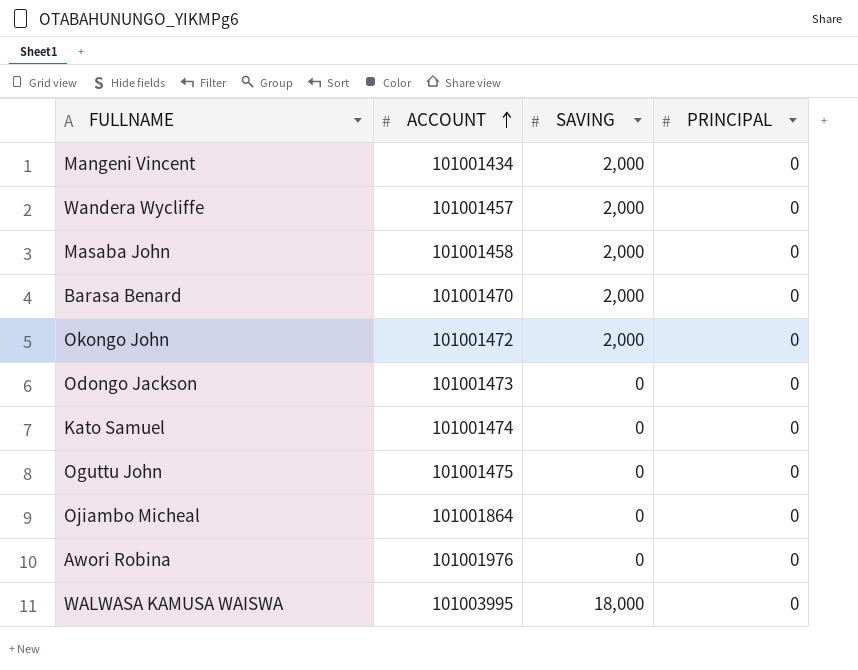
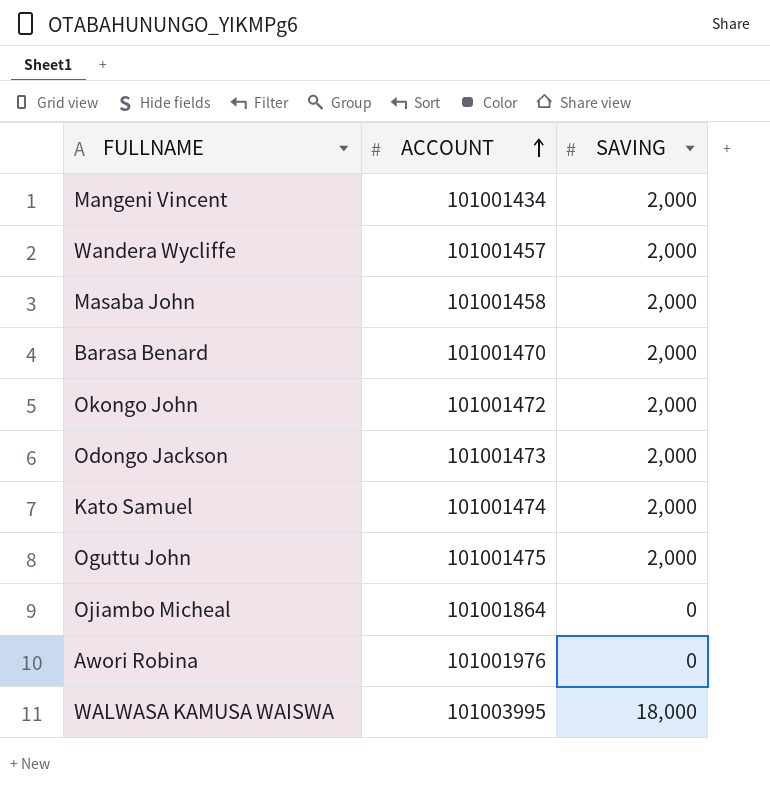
column PRINCIPAL | position: 4 -> none
Odongo Jackson | SAVING: 0 -> 2,000
Kato Samuel | SAVING: 0 -> 2,000
Oguttu John | SAVING: 0 -> 2,000

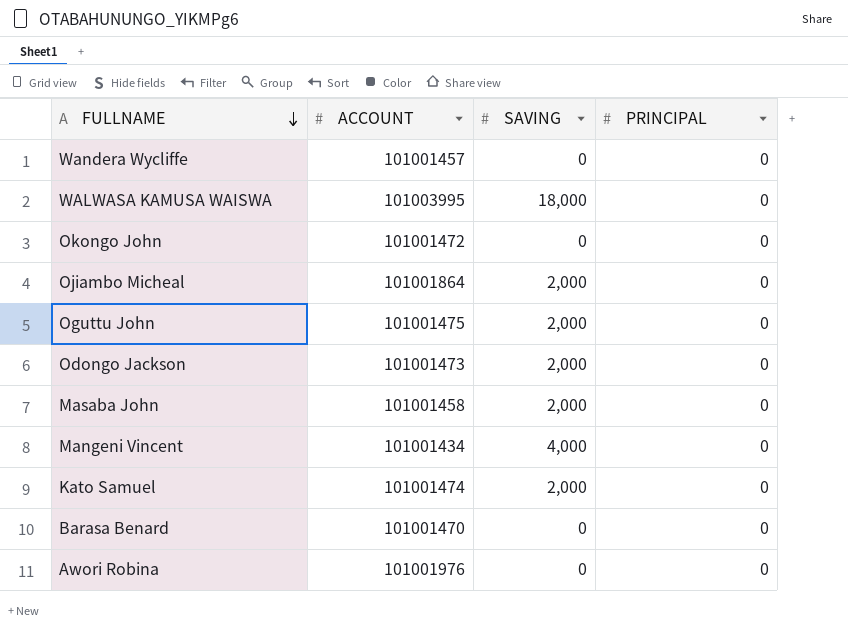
row order: ACCOUNT ascending -> FULLNAME descending
column PRINCIPAL | position: none -> 4
Wandera Wycliffe | SAVING: 2,000 -> 0
Okongo John | SAVING: 2,000 -> 0
Ojiambo Micheal | SAVING: 0 -> 2,000
Mangeni Vincent | SAVING: 2,000 -> 4,000
Barasa Benard | SAVING: 2,000 -> 0

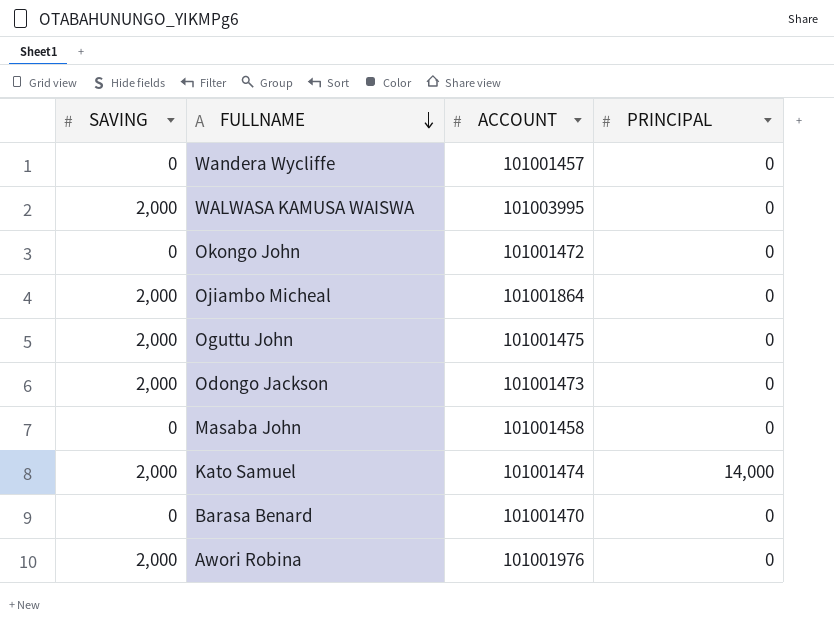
column SAVING | position: 3 -> 1
row Mangeni Vincent: 101001434 | 4,000 | 0 -> none
WALWASA KAMUSA WAISWA | SAVING: 18,000 -> 2,000
Masaba John | SAVING: 2,000 -> 0
Kato Samuel | PRINCIPAL: 0 -> 14,000
Awori Robina | SAVING: 0 -> 2,000

